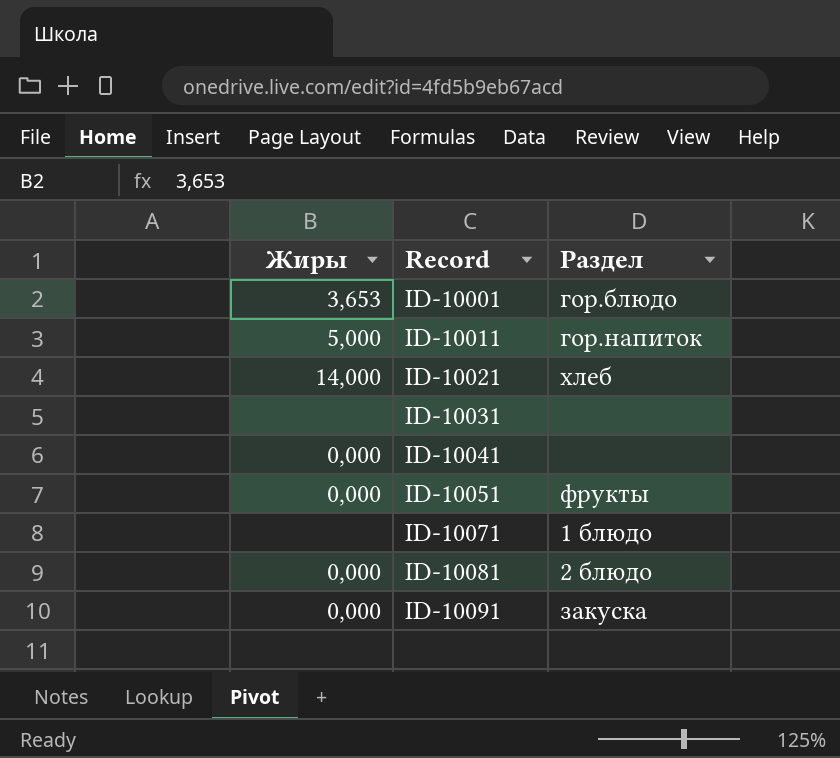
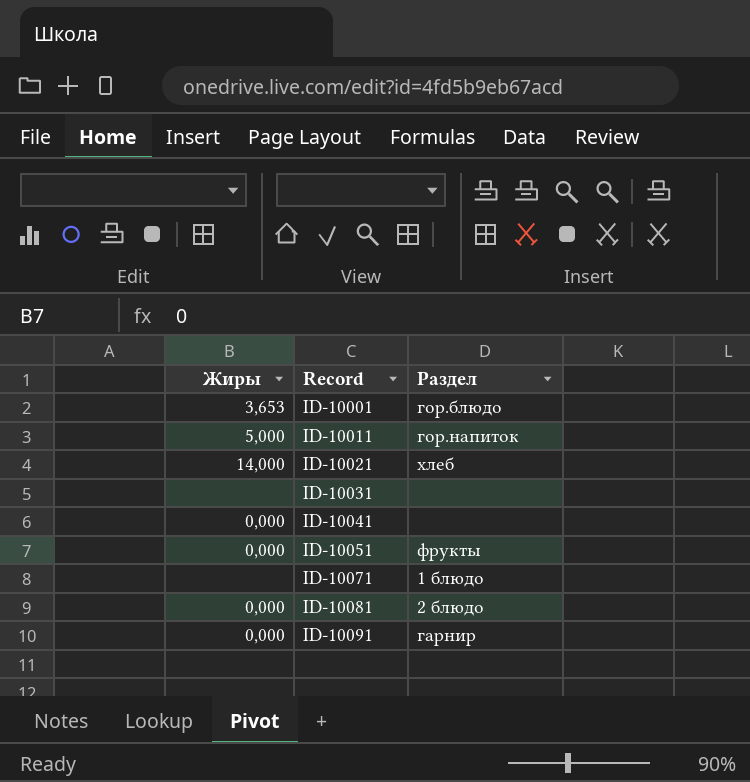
ID-10091 | Раздел: закуска -> гарнир

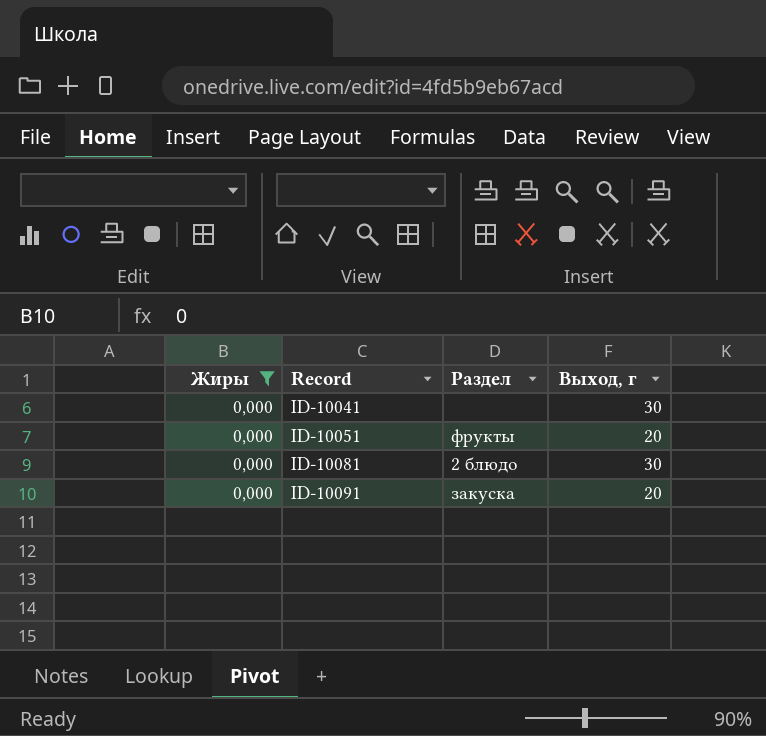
filter: none -> Жиры = 0,000
column Выход, г | position: none -> 4
ID-10091 | Раздел: гарнир -> закуска

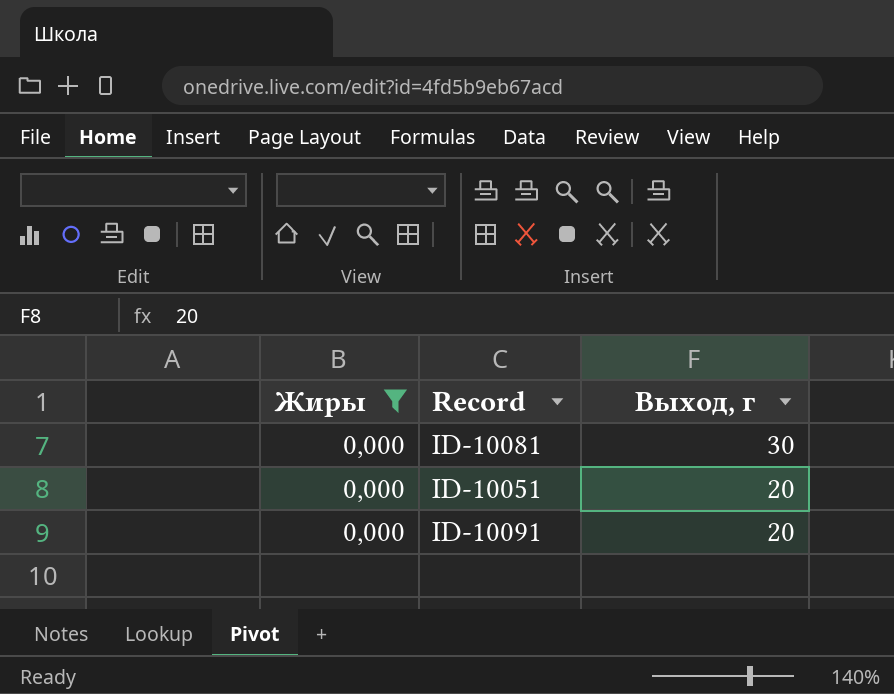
row order: Record ascending -> Выход, г descending
column Раздел | position: 3 -> none
row ID-10041: 0,000 | none | 30 -> none

